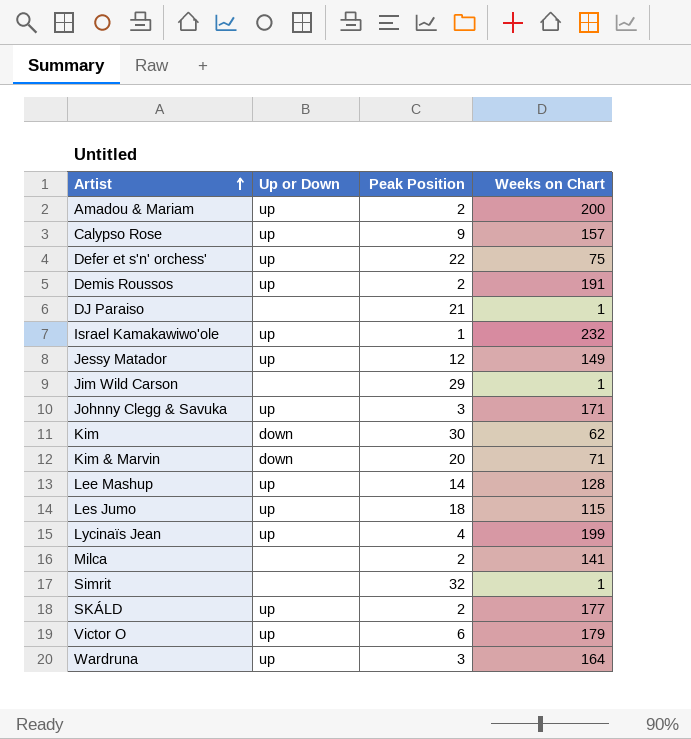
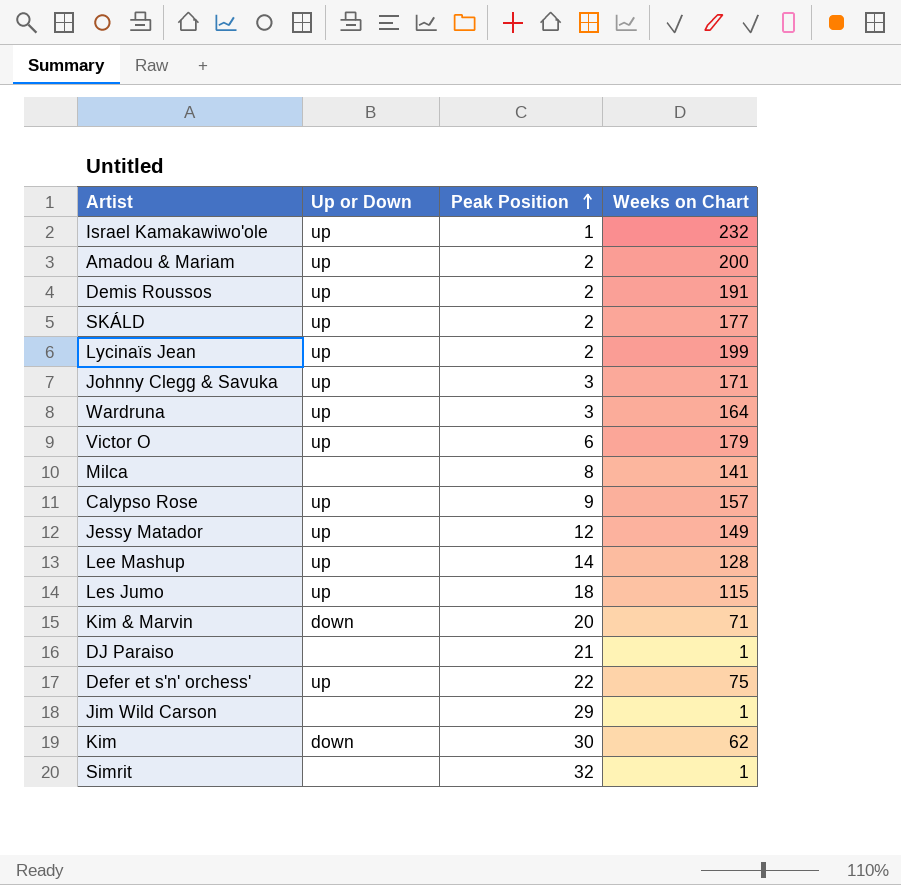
row order: Artist ascending -> Peak Position ascending
Lycinaïs Jean | Peak Position: 4 -> 2
Milca | Peak Position: 2 -> 8

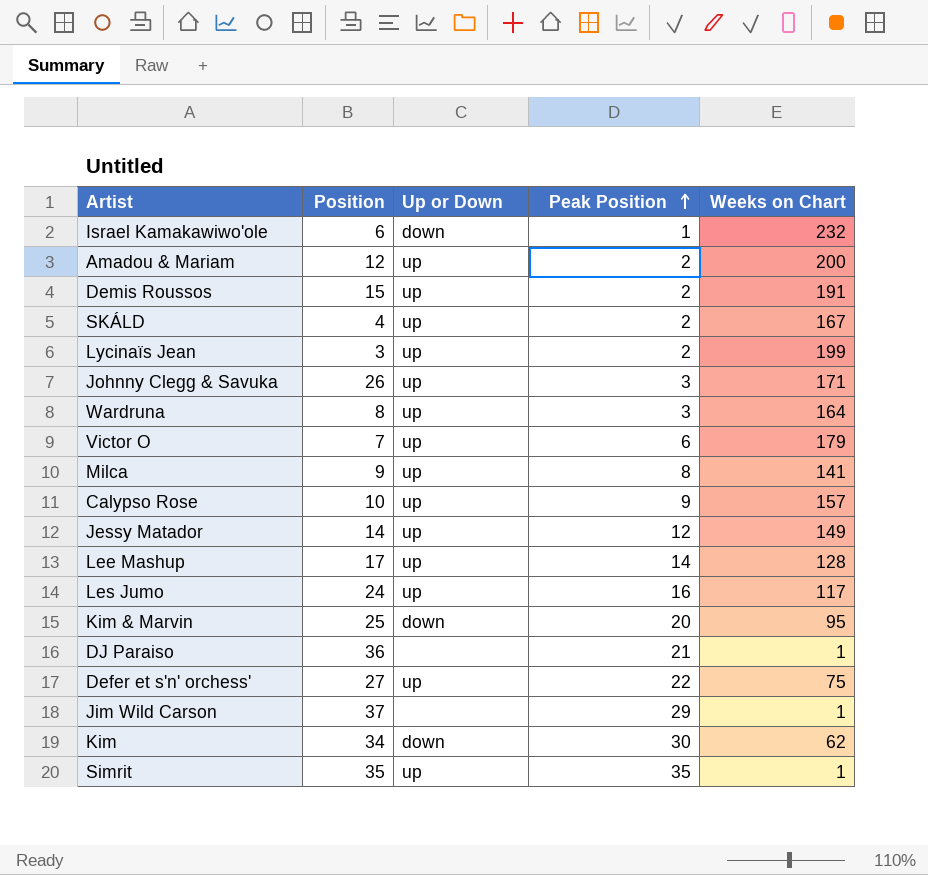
column Position | position: none -> 2
Israel Kamakawiwo'ole | Up or Down: up -> down
SKÁLD | Weeks on Chart: 177 -> 167
Milca | Up or Down: none -> up
Les Jumo | Peak Position: 18 -> 16
Les Jumo | Weeks on Chart: 115 -> 117
Kim & Marvin | Weeks on Chart: 71 -> 95
Simrit | Up or Down: none -> up
Simrit | Peak Position: 32 -> 35

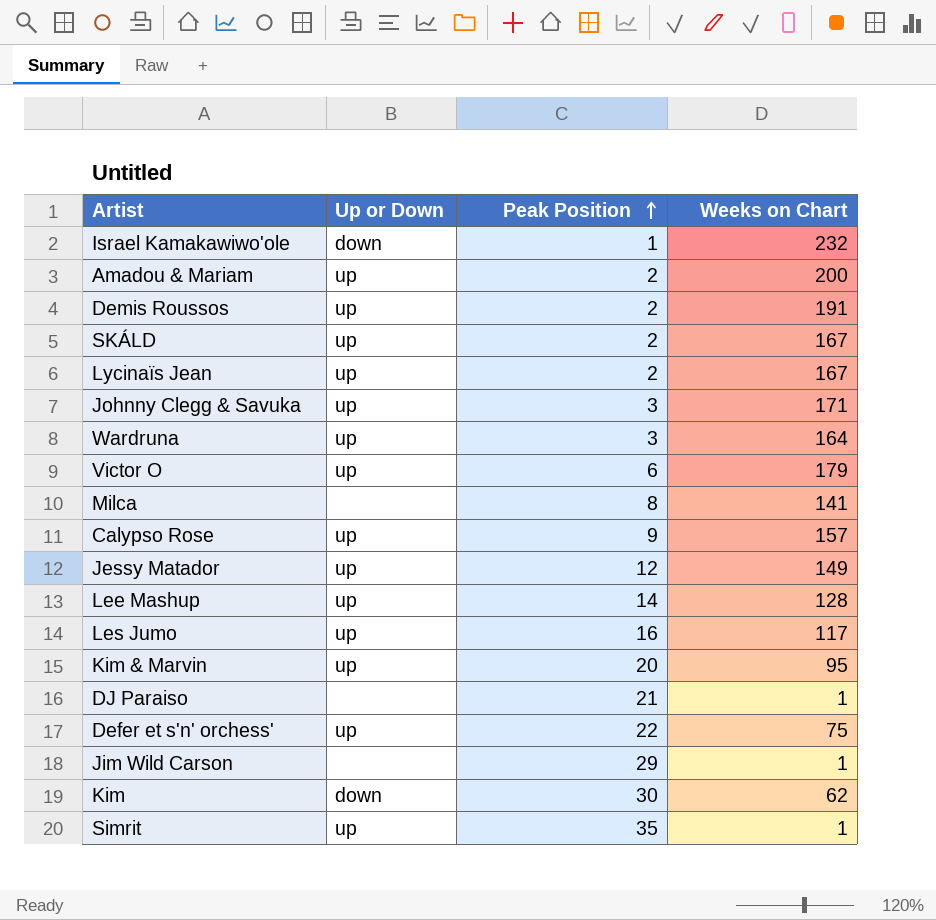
column Position | position: 2 -> none
Lycinaïs Jean | Weeks on Chart: 199 -> 167
Milca | Up or Down: up -> none
Kim & Marvin | Up or Down: down -> up

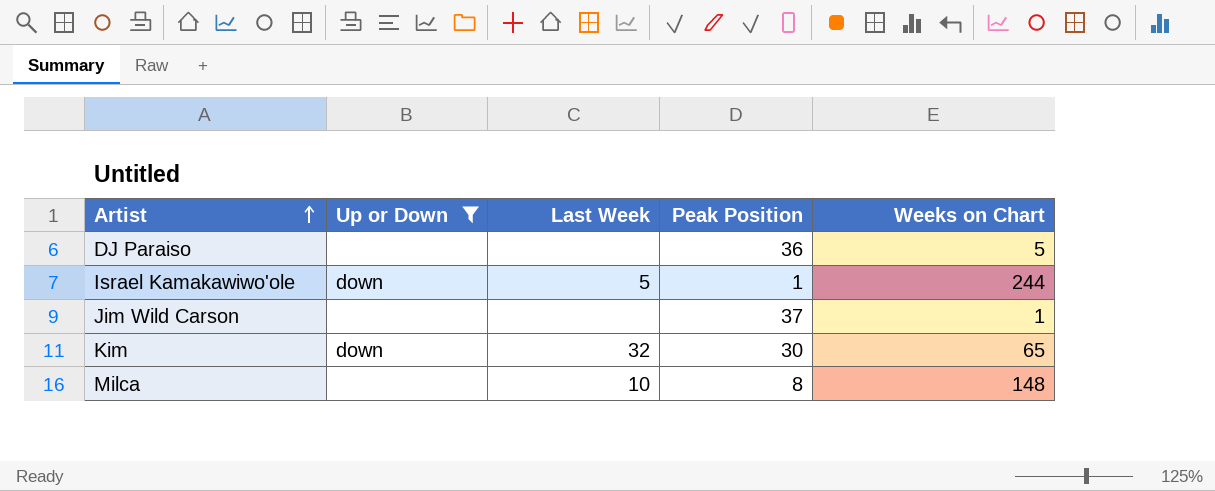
filter: none -> Up or Down != up
row order: Peak Position ascending -> Artist ascending
column Last Week | position: none -> 3
DJ Paraiso | Peak Position: 21 -> 36
DJ Paraiso | Weeks on Chart: 1 -> 5
Israel Kamakawiwo'ole | Weeks on Chart: 232 -> 244
Jim Wild Carson | Peak Position: 29 -> 37
Kim | Weeks on Chart: 62 -> 65
Milca | Weeks on Chart: 141 -> 148

